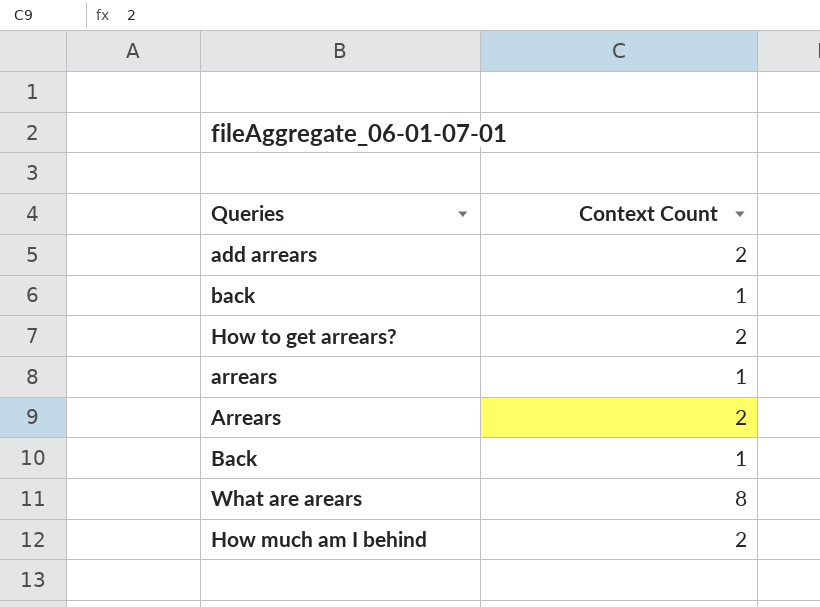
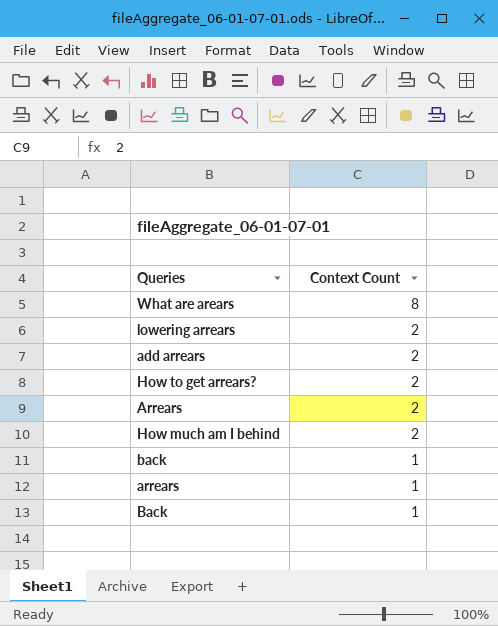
row order: none -> Context Count descending
row lowering arrears: none -> 2

